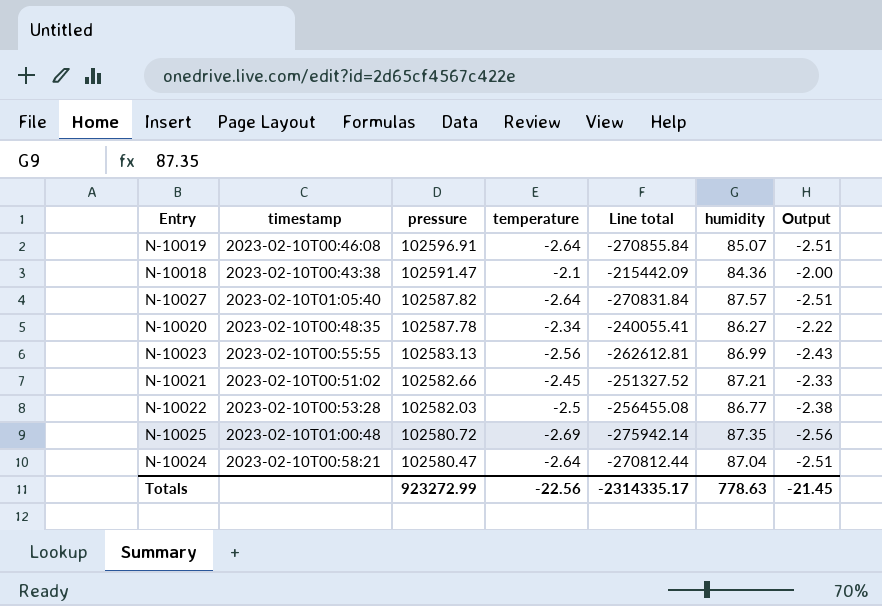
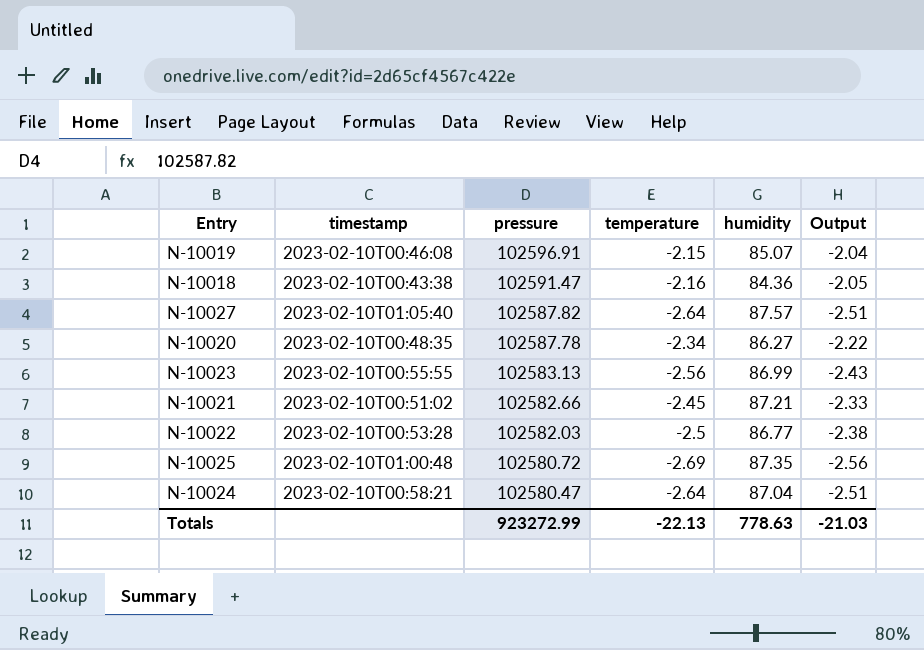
column Line total | formula: [pressure] * [temperature] -> none
N-10019 | temperature: -2.64 -> -2.15
N-10019 | Output: -2.51 -> -2.04
N-10018 | temperature: -2.1 -> -2.16
N-10018 | Output: -2.00 -> -2.05
Totals | temperature: -22.56 -> -22.13
Totals | Output: -21.45 -> -21.03

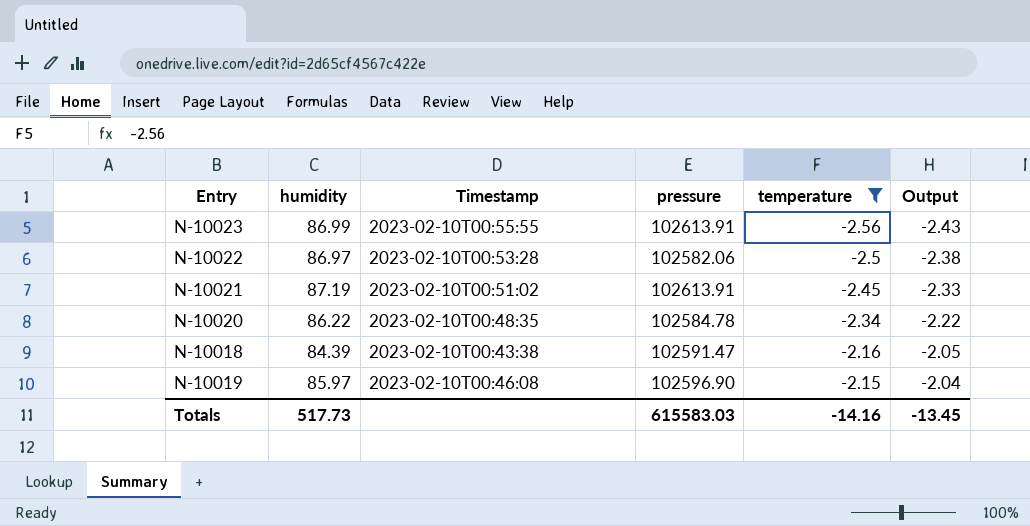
filter: none -> temperature >= -2.56
row order: pressure descending -> temperature ascending
column humidity | position: 5 -> 2
column name: timestamp -> Timestamp
N-10023 | pressure: 102583.13 -> 102613.91
N-10022 | humidity: 86.77 -> 86.97
N-10022 | pressure: 102582.03 -> 102582.06
N-10021 | humidity: 87.21 -> 87.19
N-10021 | pressure: 102582.66 -> 102613.91
N-10020 | humidity: 86.27 -> 86.22
N-10020 | pressure: 102587.78 -> 102584.78
N-10018 | humidity: 84.36 -> 84.39
N-10019 | humidity: 85.07 -> 85.97
N-10019 | pressure: 102596.91 -> 102596.90
Totals | humidity: 778.63 -> 517.73
Totals | pressure: 923272.99 -> 615583.03
Totals | temperature: -22.13 -> -14.16
Totals | Output: -21.03 -> -13.45

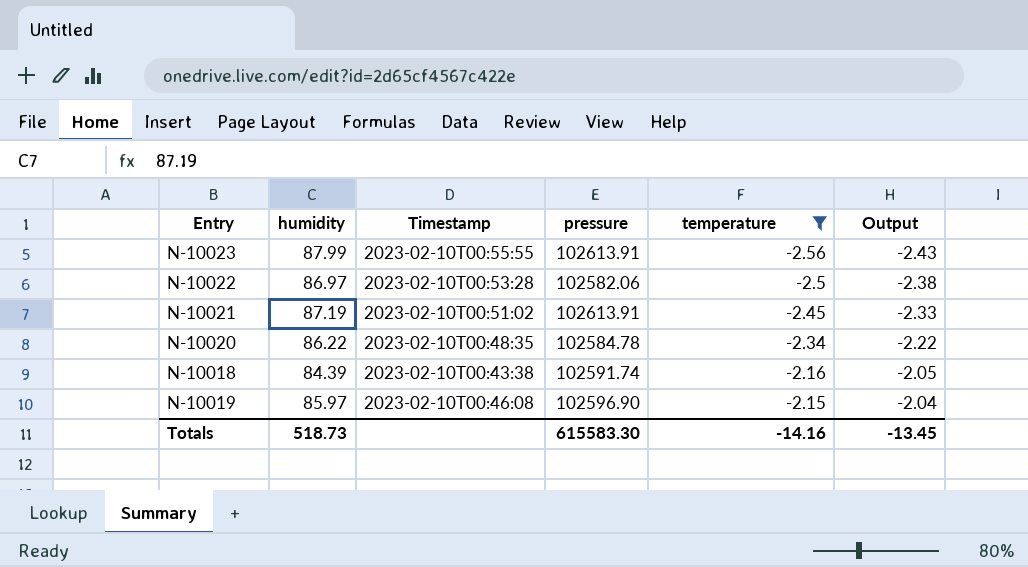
N-10023 | humidity: 86.99 -> 87.99
N-10018 | pressure: 102591.47 -> 102591.74
Totals | humidity: 517.73 -> 518.73
Totals | pressure: 615583.03 -> 615583.30

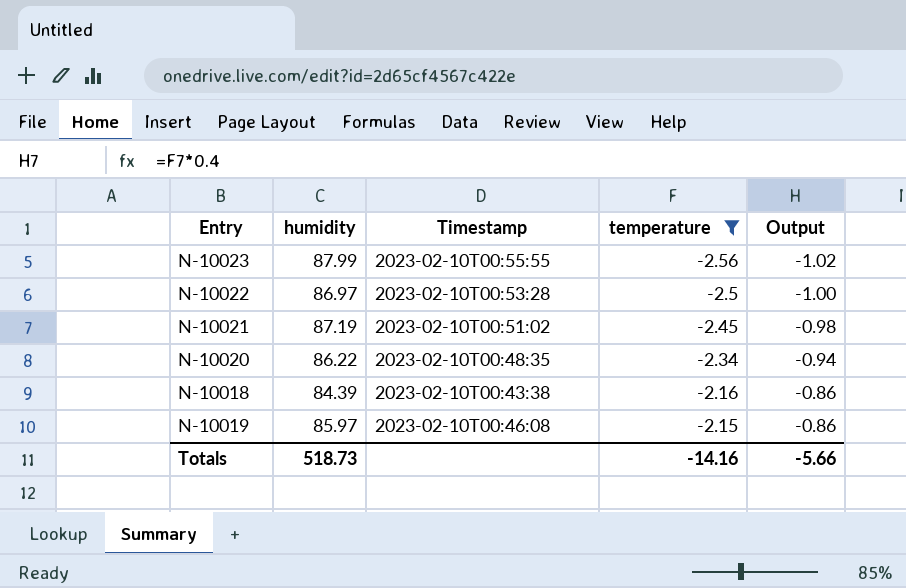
column pressure | position: 4 -> none
column Output | formula: [temperature] * 0.95 -> [temperature] * 0.4
Totals | Output: -13.45 -> -5.66

